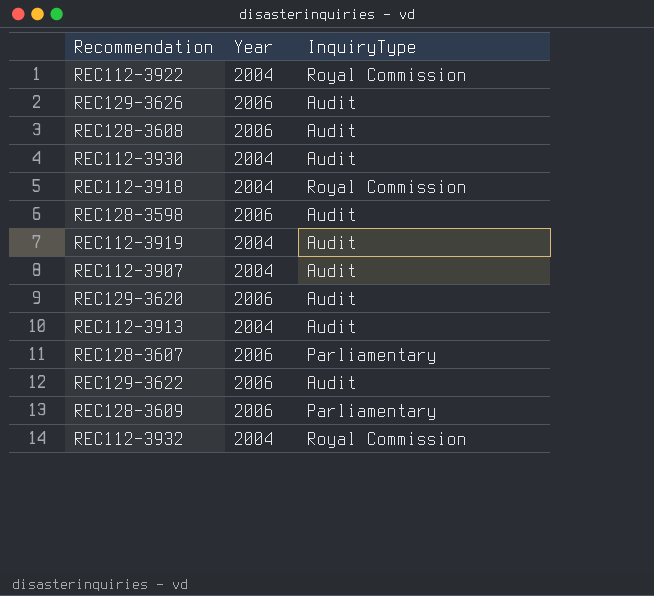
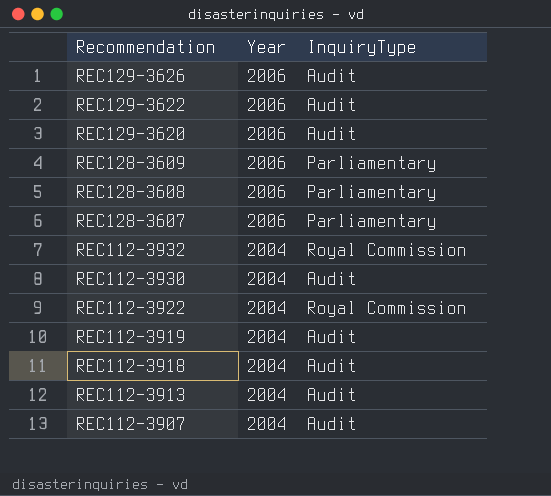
row order: none -> Recommendation descending
row REC128-3598: 2006 | Audit -> none
REC128-3608 | InquiryType: Audit -> Parliamentary
REC112-3918 | InquiryType: Royal Commission -> Audit

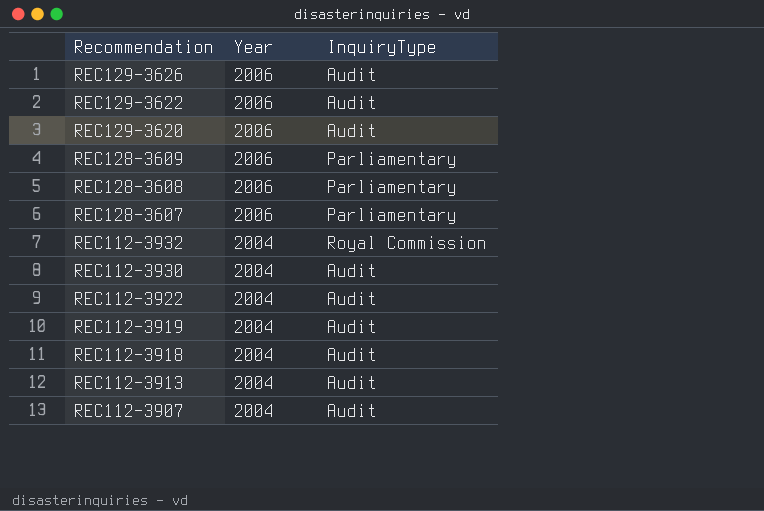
REC112-3922 | InquiryType: Royal Commission -> Audit

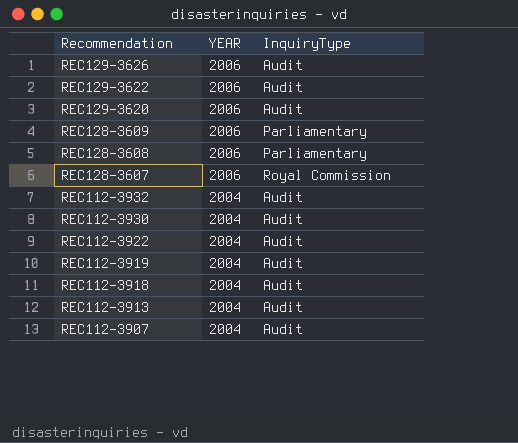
column name: Year -> YEAR
REC128-3607 | InquiryType: Parliamentary -> Royal Commission
REC112-3932 | InquiryType: Royal Commission -> Audit

